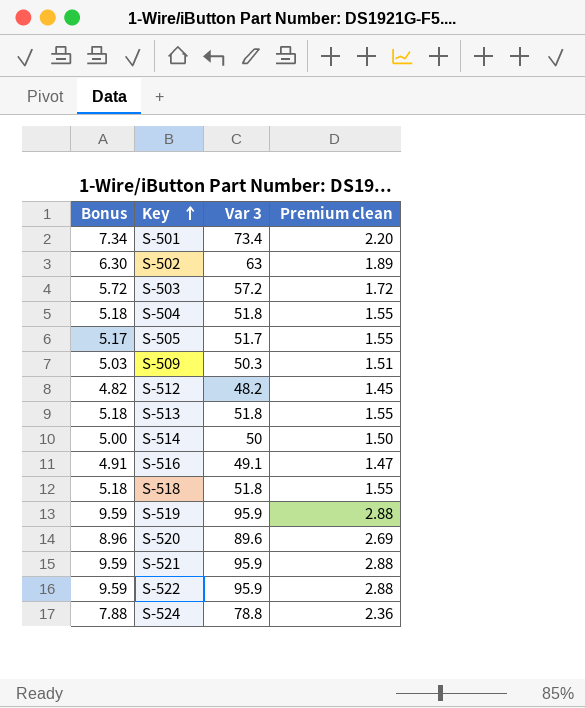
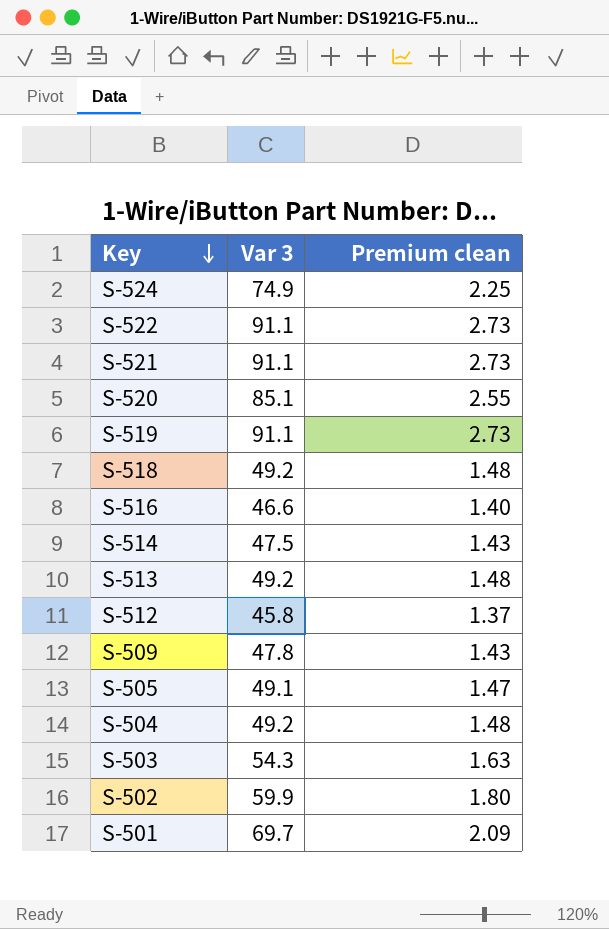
row order: Key ascending -> Key descending
column Bonus | formula: [Var 3] * 0.1 -> none
S-524 | Var 3: 78.8 -> 74.9
S-524 | Premium clean: 2.36 -> 2.25
S-522 | Var 3: 95.9 -> 91.1
S-522 | Premium clean: 2.88 -> 2.73
S-521 | Var 3: 95.9 -> 91.1
S-521 | Premium clean: 2.88 -> 2.73
S-520 | Var 3: 89.6 -> 85.1
S-520 | Premium clean: 2.69 -> 2.55
S-519 | Var 3: 95.9 -> 91.1
S-519 | Premium clean: 2.88 -> 2.73
S-518 | Var 3: 51.8 -> 49.2
S-518 | Premium clean: 1.55 -> 1.48
S-516 | Var 3: 49.1 -> 46.6
S-516 | Premium clean: 1.47 -> 1.40
S-514 | Var 3: 50 -> 47.5
S-514 | Premium clean: 1.50 -> 1.43
S-513 | Var 3: 51.8 -> 49.2
S-513 | Premium clean: 1.55 -> 1.48
S-512 | Var 3: 48.2 -> 45.8
S-512 | Premium clean: 1.45 -> 1.37
S-509 | Var 3: 50.3 -> 47.8
S-509 | Premium clean: 1.51 -> 1.43
S-505 | Var 3: 51.7 -> 49.1
S-505 | Premium clean: 1.55 -> 1.47
S-504 | Var 3: 51.8 -> 49.2
S-504 | Premium clean: 1.55 -> 1.48
S-503 | Var 3: 57.2 -> 54.3
S-503 | Premium clean: 1.72 -> 1.63
S-502 | Var 3: 63 -> 59.9
S-502 | Premium clean: 1.89 -> 1.80
S-501 | Var 3: 73.4 -> 69.7
S-501 | Premium clean: 2.20 -> 2.09

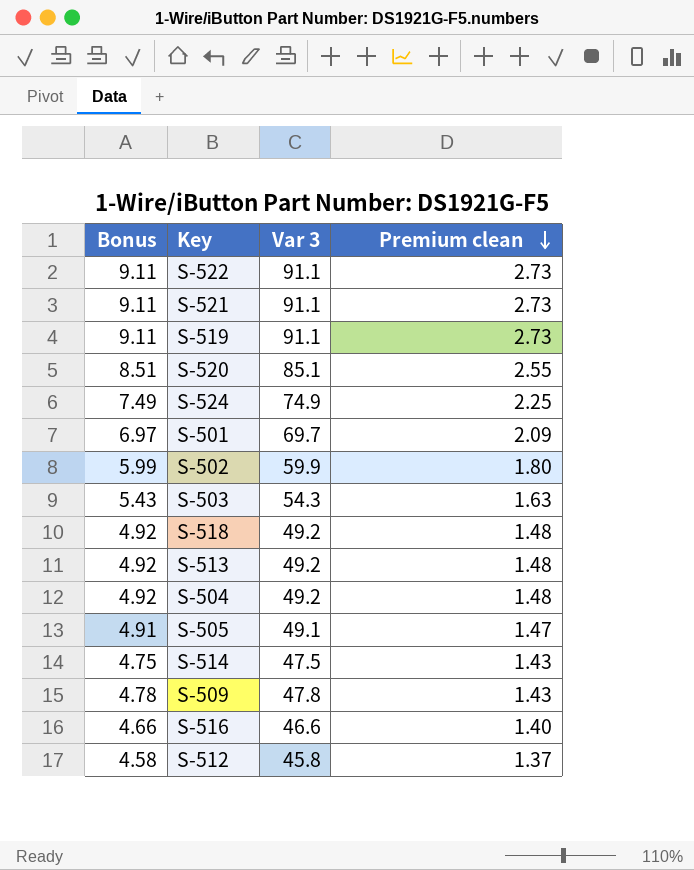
row order: Key descending -> Premium clean descending
column Bonus | formula: none -> [Var 3] * 0.1

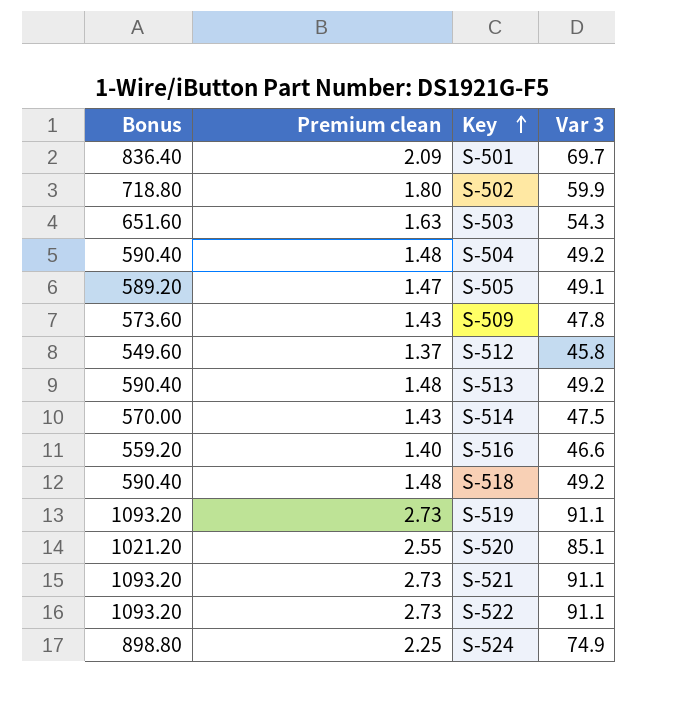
row order: Premium clean descending -> Key ascending
column Bonus | formula: [Var 3] * 0.1 -> [Var 3] * 12
column Premium clean | position: 4 -> 2

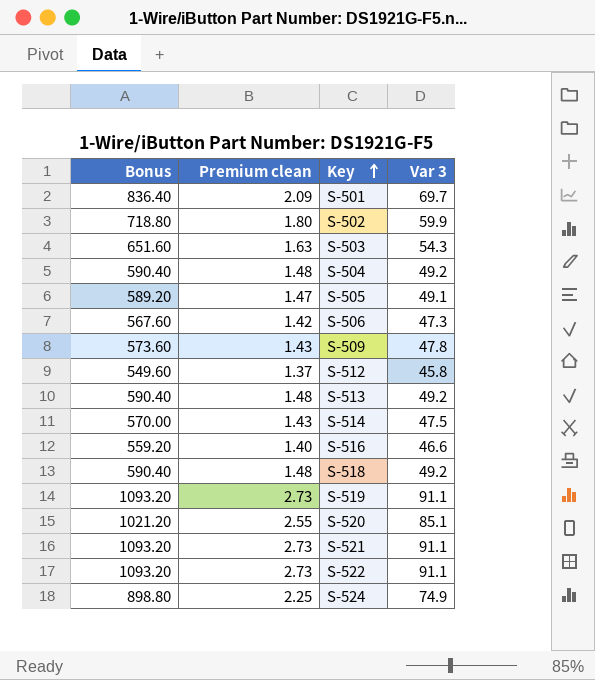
row S-506: none -> 567.60 | 1.42 | 47.3

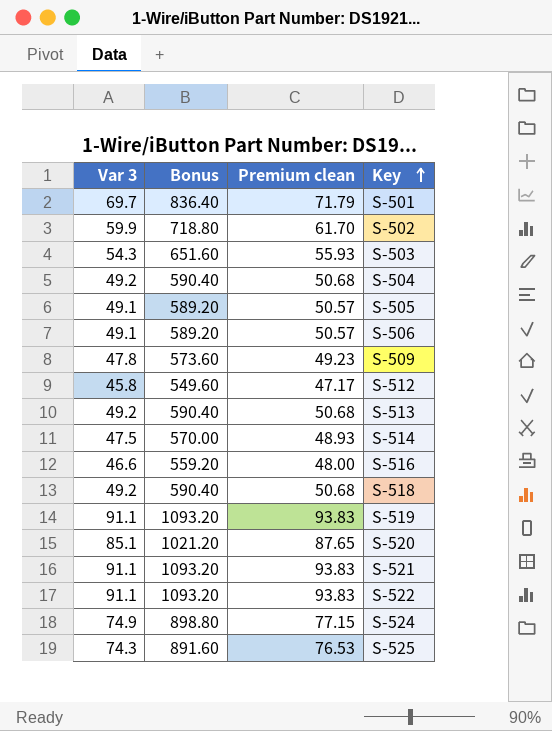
column Var 3 | position: 4 -> 1
column Premium clean | formula: [Var 3] * 0.03 -> [Var 3] * 1.03
S-506 | Var 3: 47.3 -> 49.1
S-506 | Bonus: 567.60 -> 589.20
row S-525: none -> 74.3 | 891.60 | 76.53

